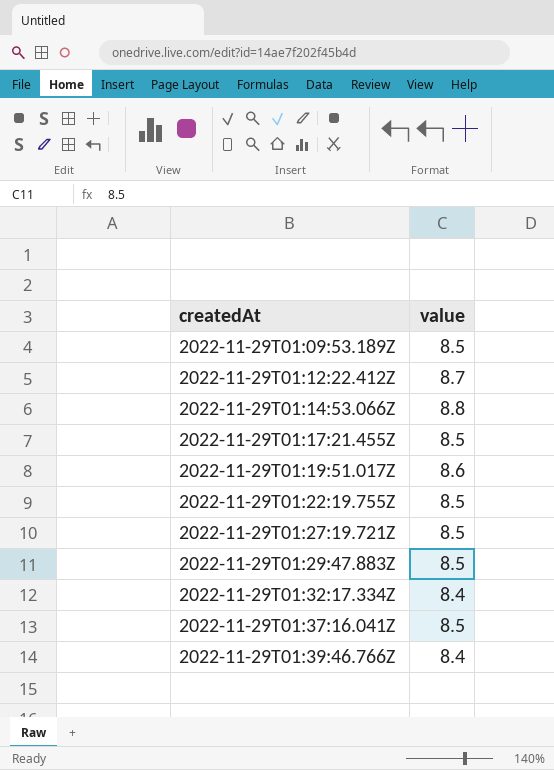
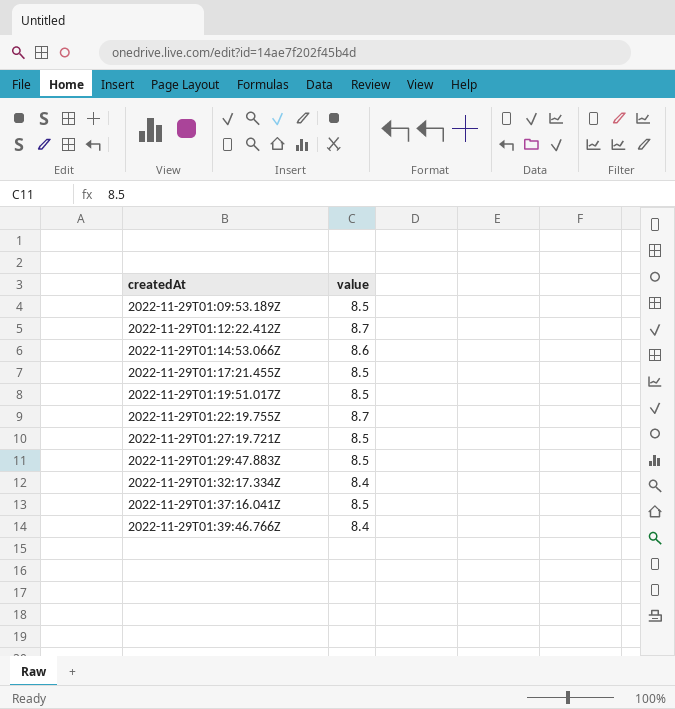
2022-11-29T01:14:53.066Z | value: 8.8 -> 8.6
2022-11-29T01:19:51.017Z | value: 8.6 -> 8.5
2022-11-29T01:22:19.755Z | value: 8.5 -> 8.7

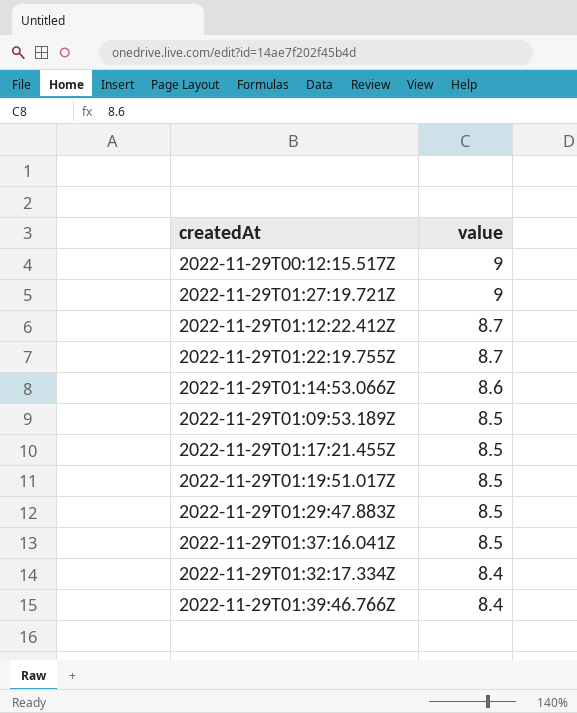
row order: createdAt ascending -> value descending
row 2022-11-29T00:12:15.517Z: none -> 9
2022-11-29T01:27:19.721Z | value: 8.5 -> 9

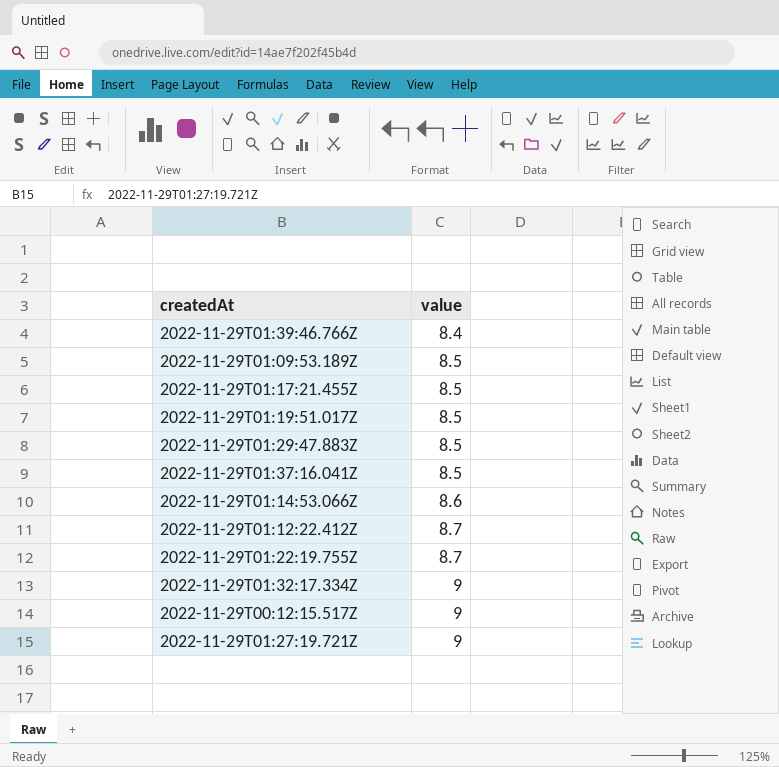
row order: value descending -> value ascending
2022-11-29T01:32:17.334Z | value: 8.4 -> 9

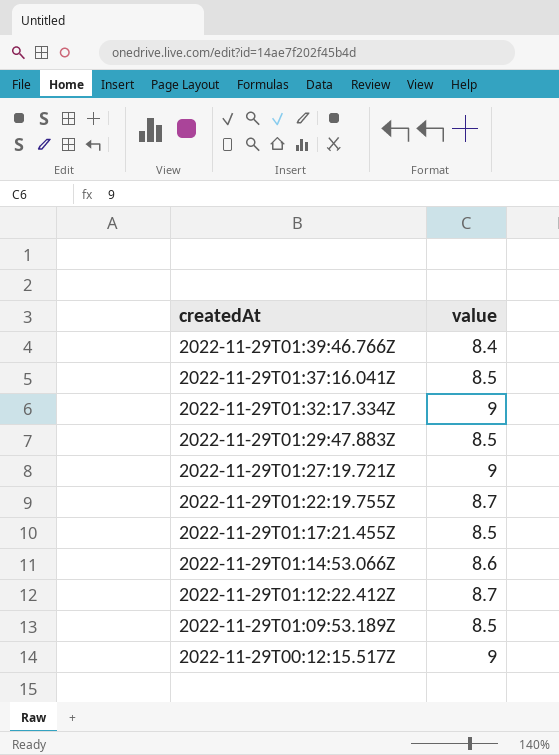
row order: value ascending -> createdAt descending
row 2022-11-29T01:19:51.017Z: 8.5 -> none

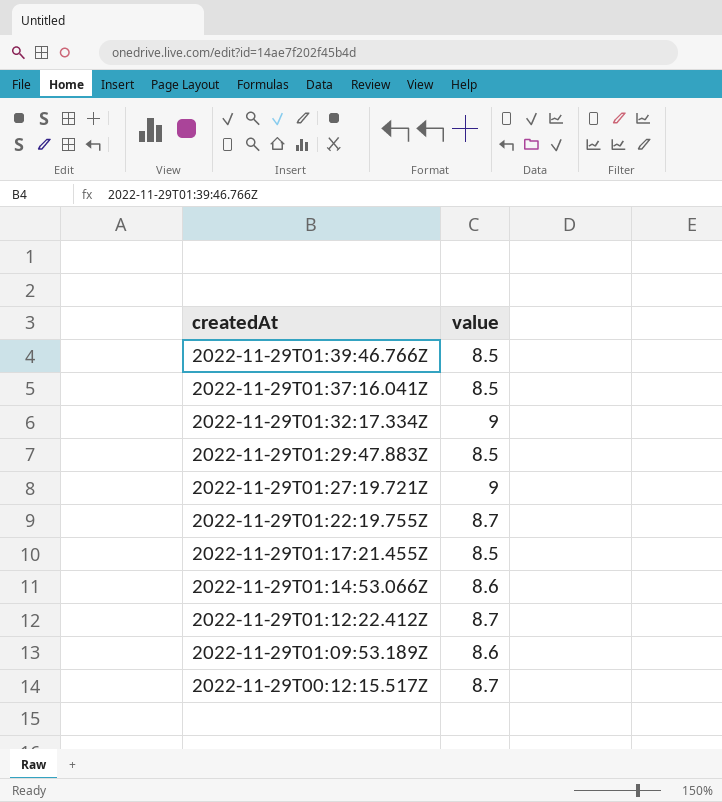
2022-11-29T01:39:46.766Z | value: 8.4 -> 8.5
2022-11-29T01:09:53.189Z | value: 8.5 -> 8.6
2022-11-29T00:12:15.517Z | value: 9 -> 8.7

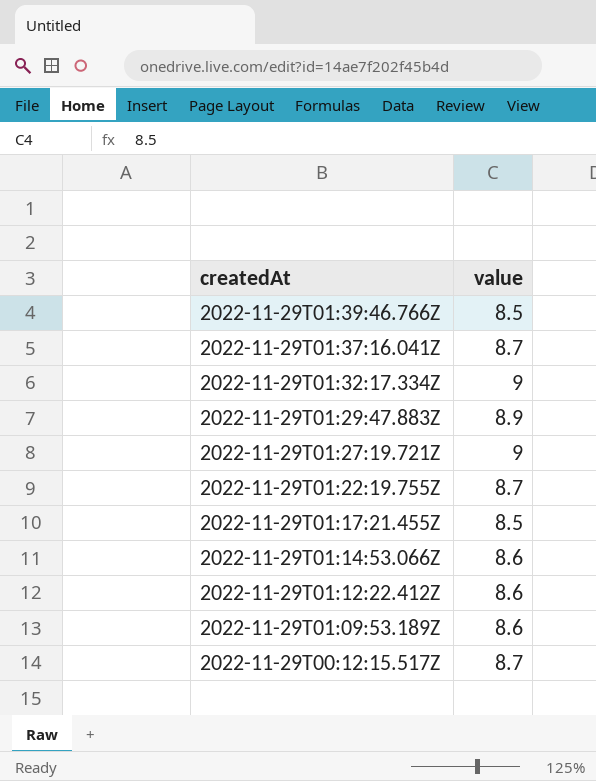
2022-11-29T01:37:16.041Z | value: 8.5 -> 8.7
2022-11-29T01:29:47.883Z | value: 8.5 -> 8.9
2022-11-29T01:12:22.412Z | value: 8.7 -> 8.6

